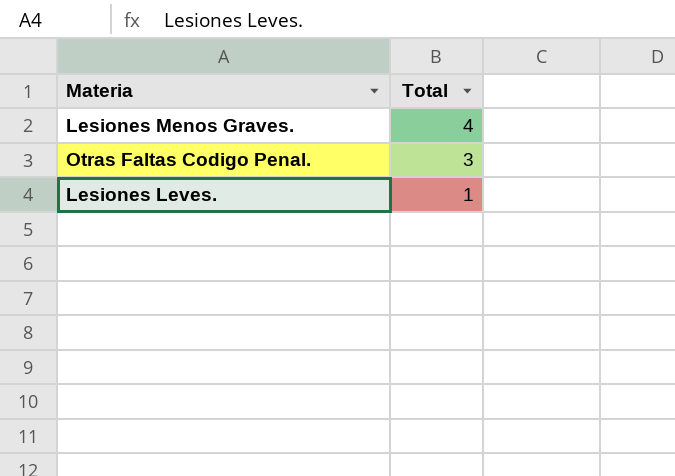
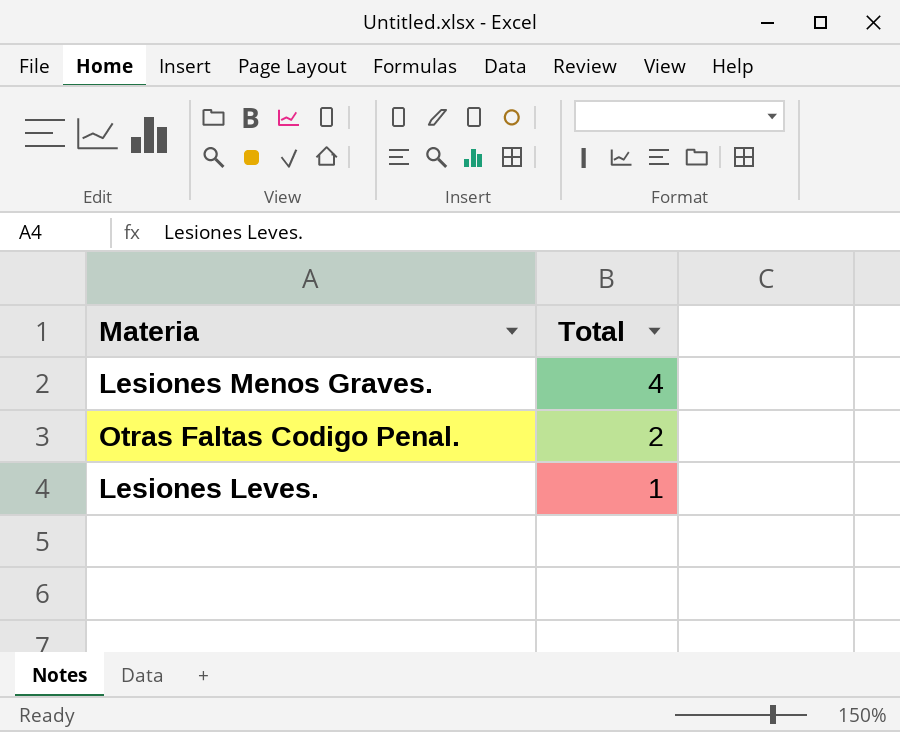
Otras Faltas Codigo Penal. | Total: 3 -> 2

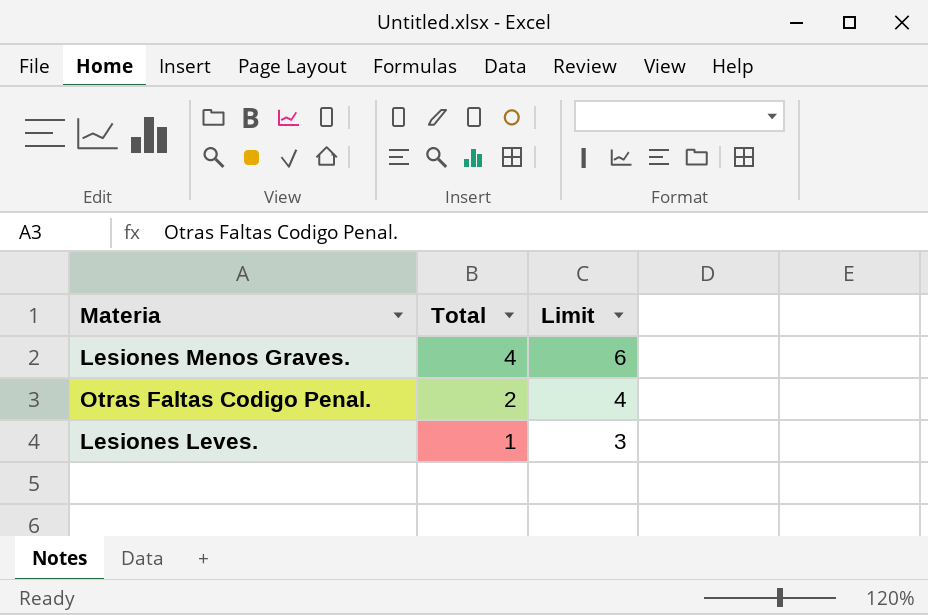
column Limit | formula: none -> [Total] + 2

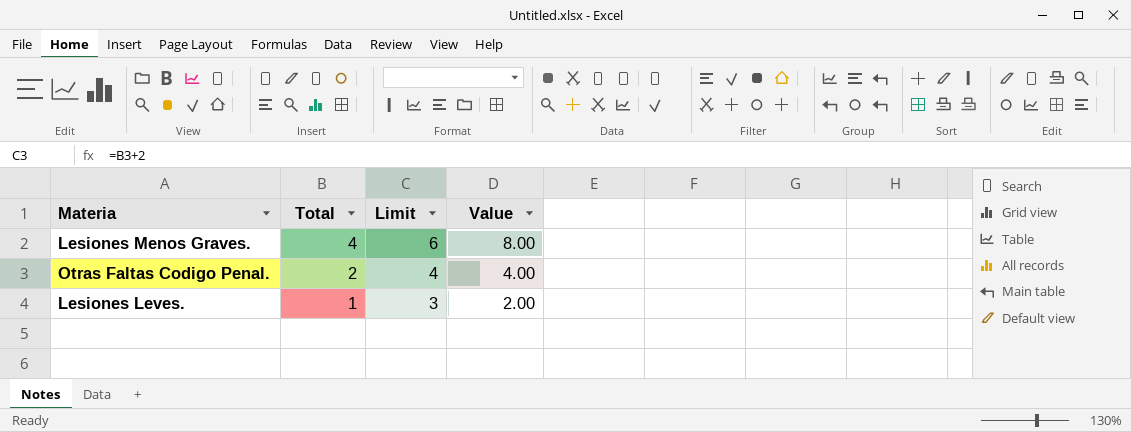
column Value | formula: none -> [Total] * 2

